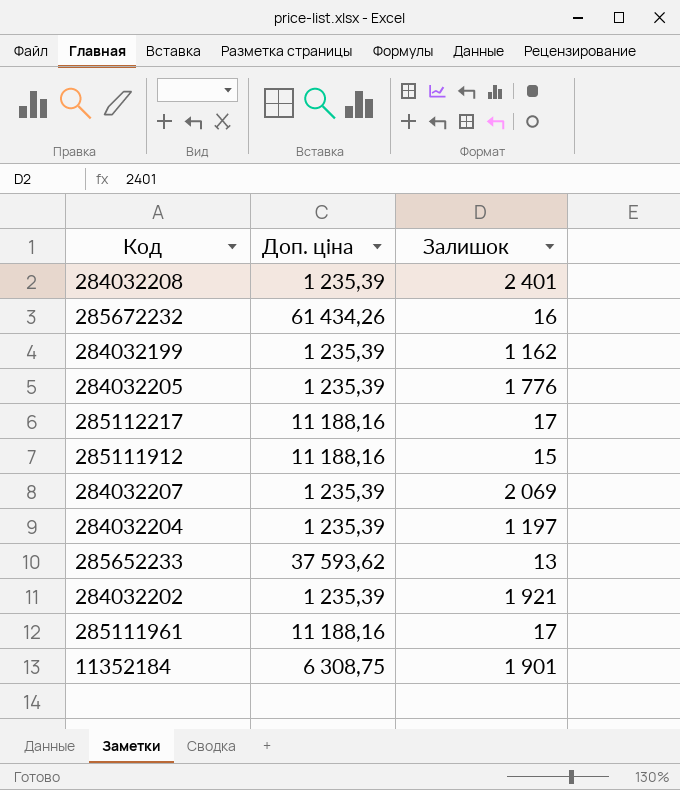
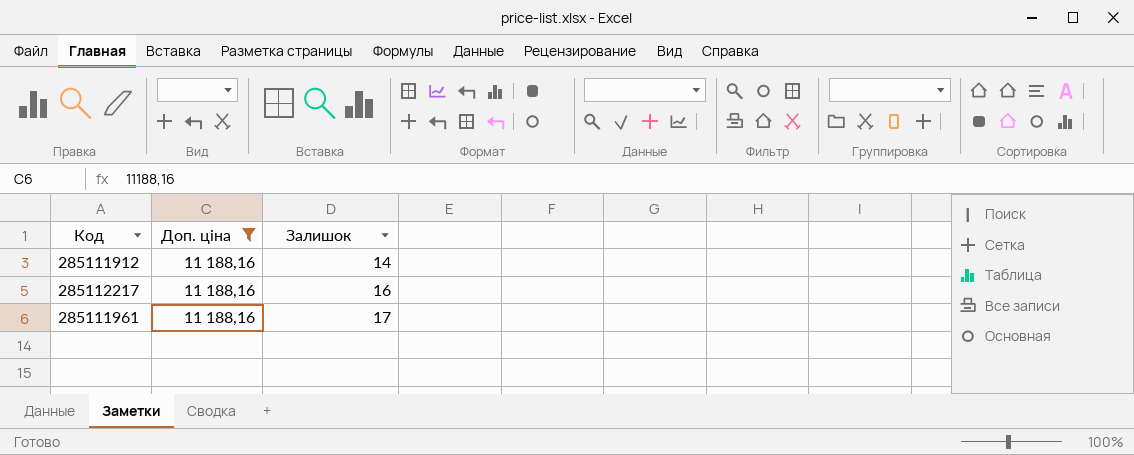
filter: none -> Доп. ціна = 11 188,16
row order: none -> Залишок ascending
285111912 | Залишок: 15 -> 14
285112217 | Залишок: 17 -> 16

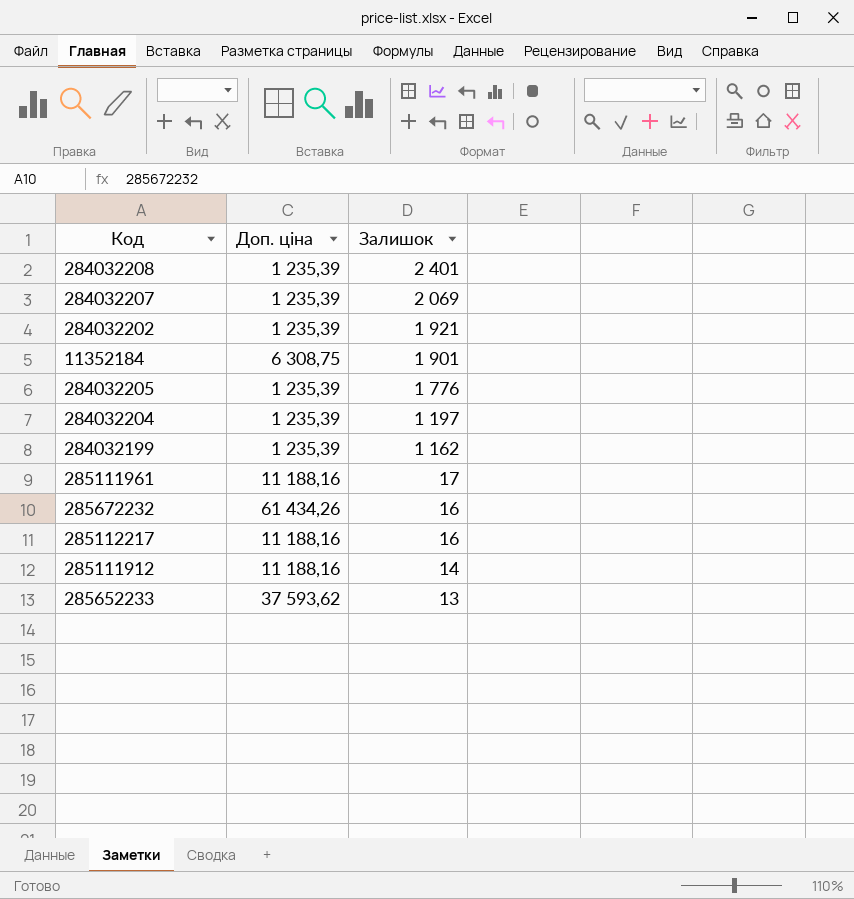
filter: Доп. ціна = 11 188,16 -> none
row order: Залишок ascending -> Залишок descending

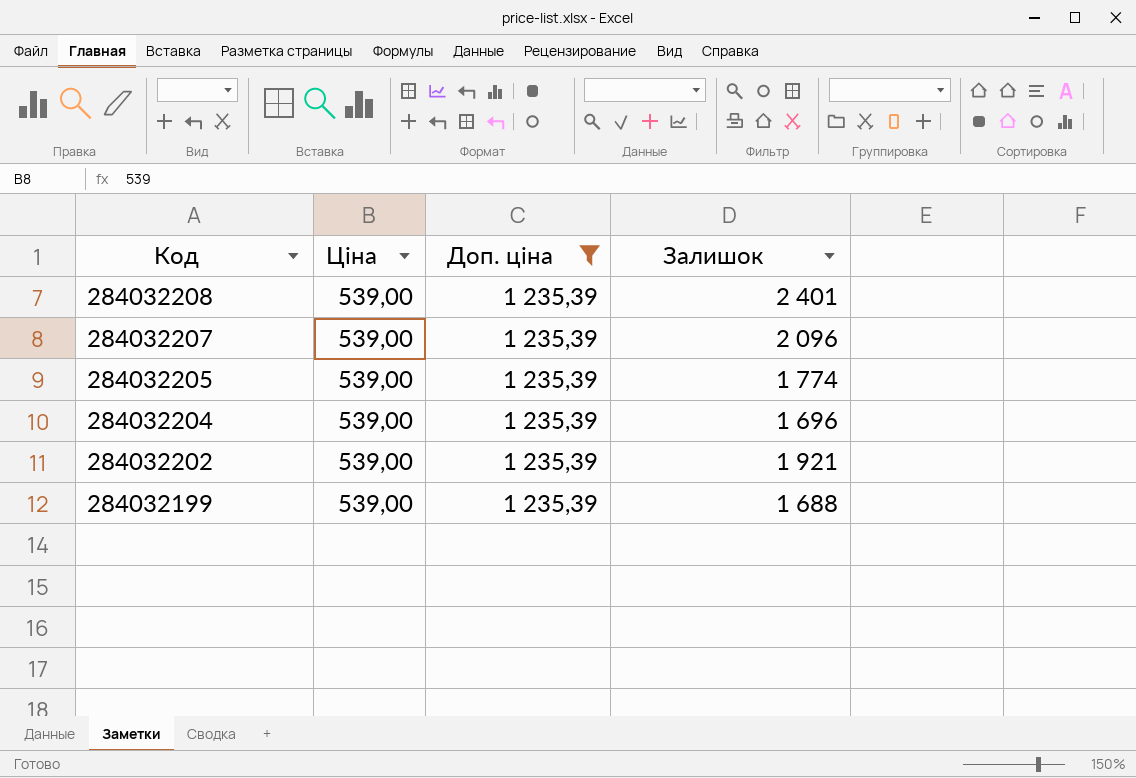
filter: none -> Доп. ціна = 1 235,39
row order: Залишок descending -> Код descending
column Ціна | position: none -> 2
284032207 | Залишок: 2 069 -> 2 096
284032205 | Залишок: 1 776 -> 1 774
284032204 | Залишок: 1 197 -> 1 696
284032199 | Залишок: 1 162 -> 1 688

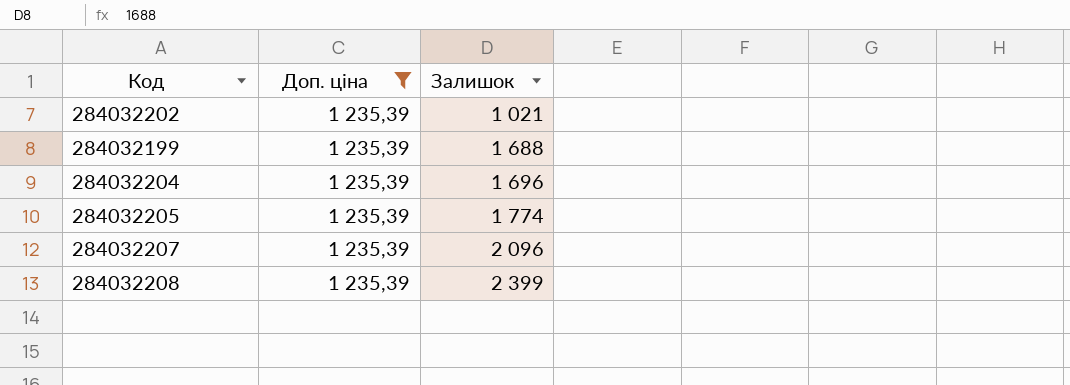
row order: Код descending -> Залишок ascending
column Ціна | position: 2 -> none
284032202 | Залишок: 1 921 -> 1 021
284032208 | Залишок: 2 401 -> 2 399

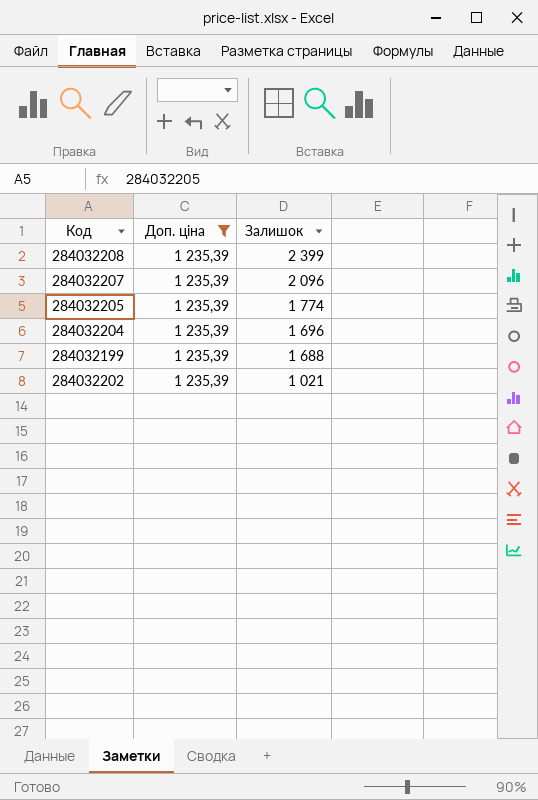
row order: Залишок ascending -> Залишок descending

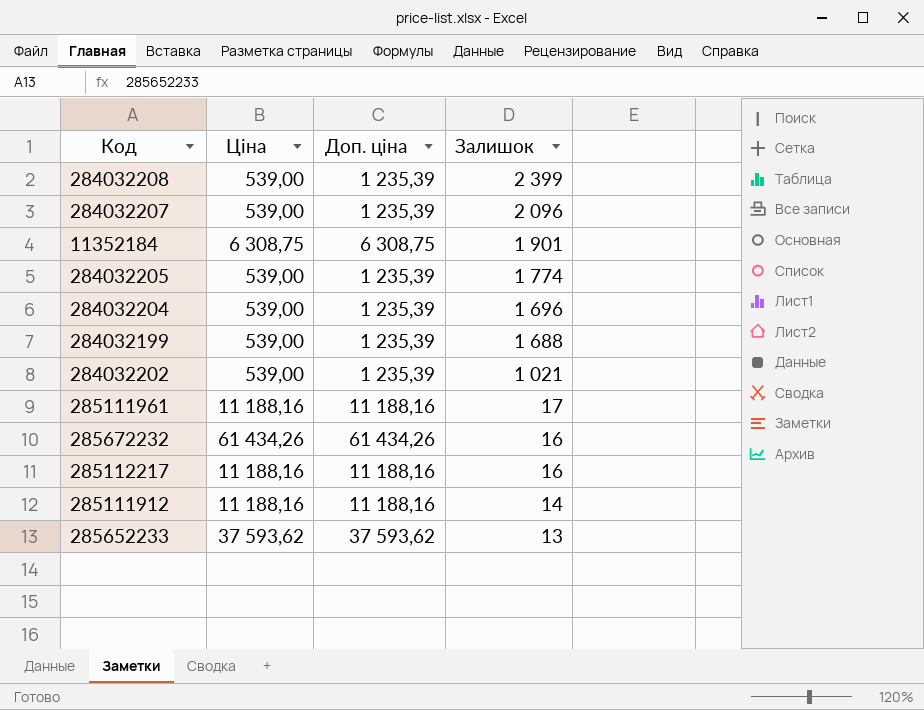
filter: Доп. ціна = 1 235,39 -> none
column Ціна | position: none -> 2

